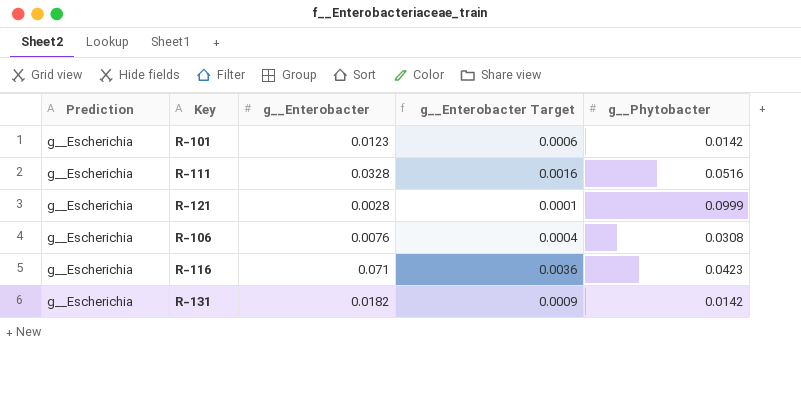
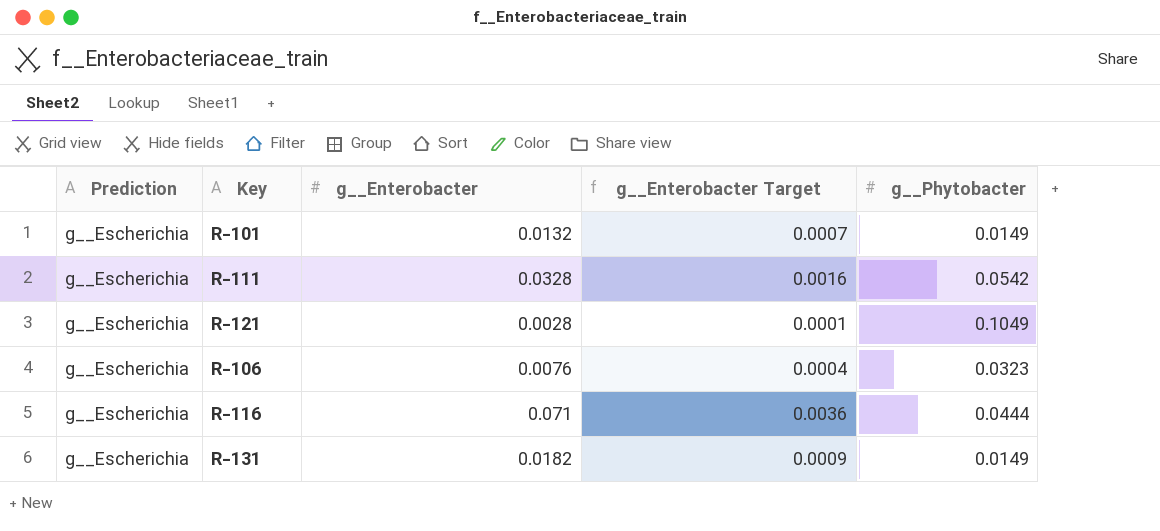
R-101 | g__Enterobacter: 0.0123 -> 0.0132
R-101 | g__Enterobacter Target: 0.0006 -> 0.0007
R-101 | g__Phytobacter: 0.0142 -> 0.0149
R-111 | g__Phytobacter: 0.0516 -> 0.0542
R-121 | g__Phytobacter: 0.0999 -> 0.1049
R-106 | g__Phytobacter: 0.0308 -> 0.0323
R-116 | g__Phytobacter: 0.0423 -> 0.0444
R-131 | g__Phytobacter: 0.0142 -> 0.0149

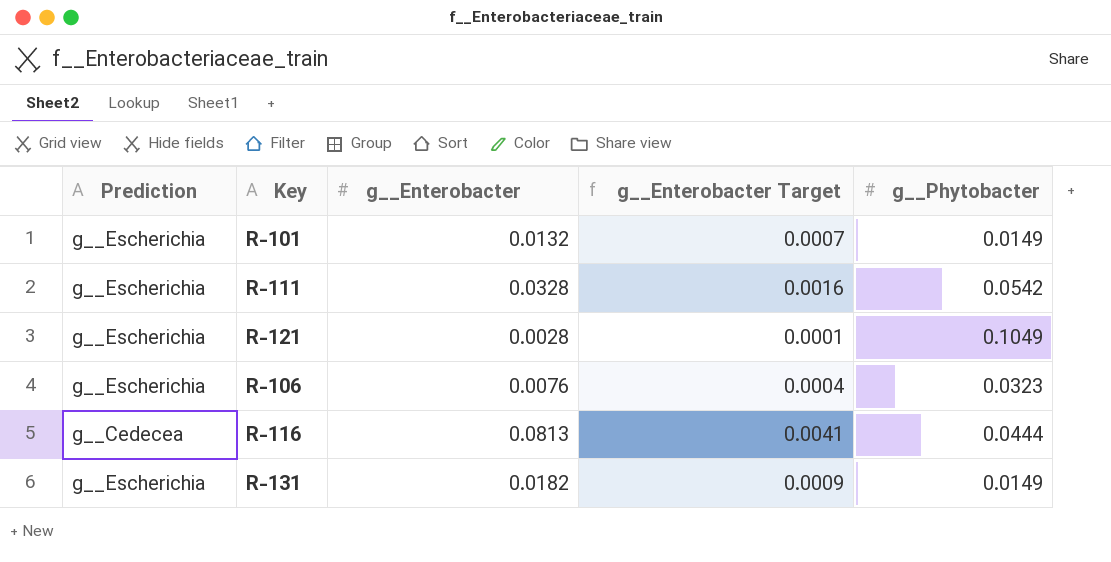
R-116 | Prediction: g__Escherichia -> g__Cedecea
R-116 | g__Enterobacter: 0.071 -> 0.0813
R-116 | g__Enterobacter Target: 0.0036 -> 0.0041

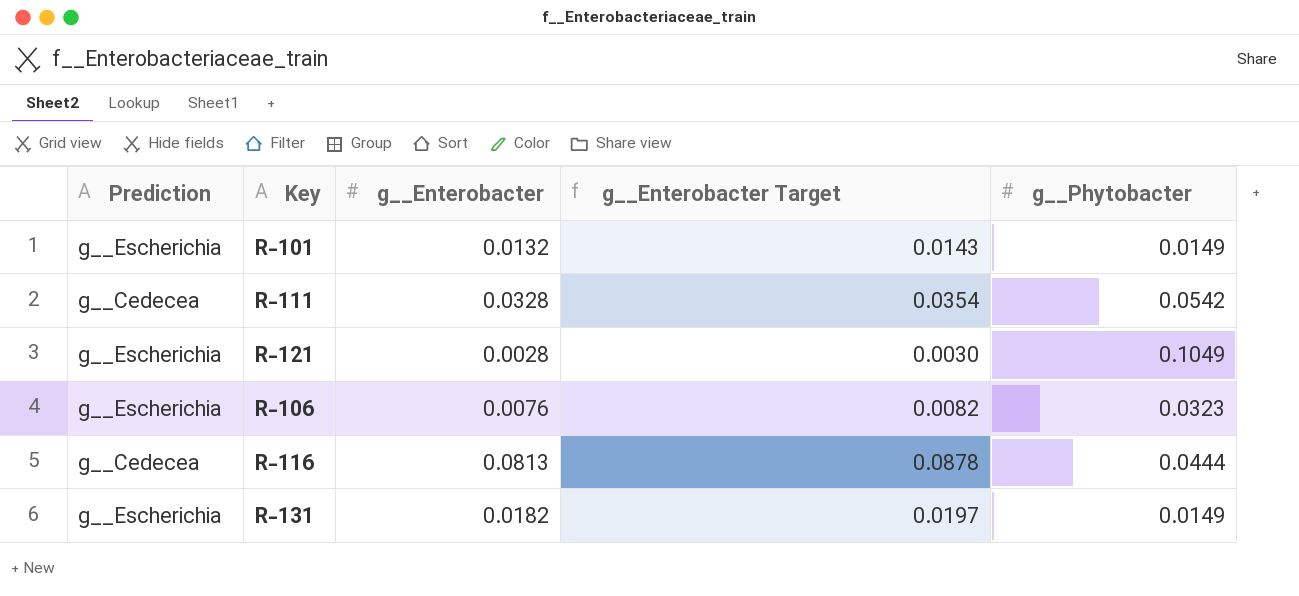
column g__Enterobacter Target | formula: [g__Enterobacter] * 0.05 -> [g__Enterobacter] * 1.08
R-111 | Prediction: g__Escherichia -> g__Cedecea

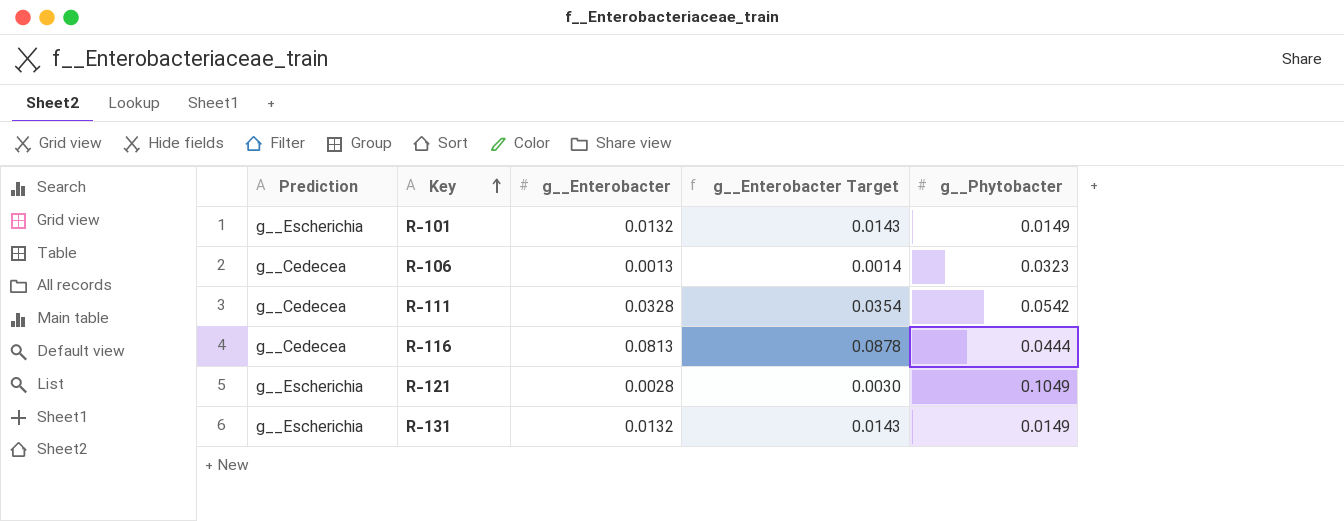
row order: none -> Key ascending
R-106 | Prediction: g__Escherichia -> g__Cedecea
R-106 | g__Enterobacter: 0.0076 -> 0.0013
R-106 | g__Enterobacter Target: 0.0082 -> 0.0014
R-131 | g__Enterobacter: 0.0182 -> 0.0132
R-131 | g__Enterobacter Target: 0.0197 -> 0.0143

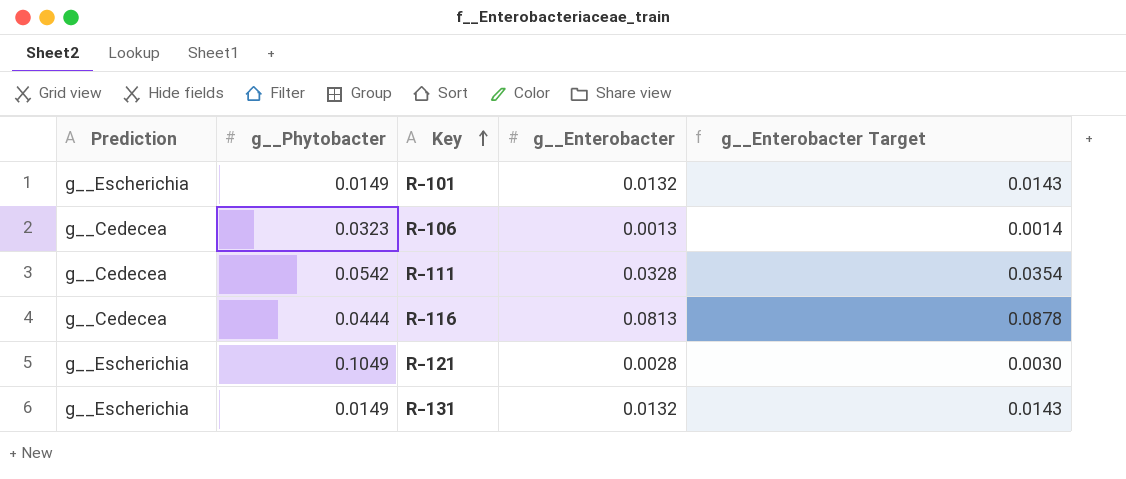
column g__Phytobacter | position: 5 -> 2

